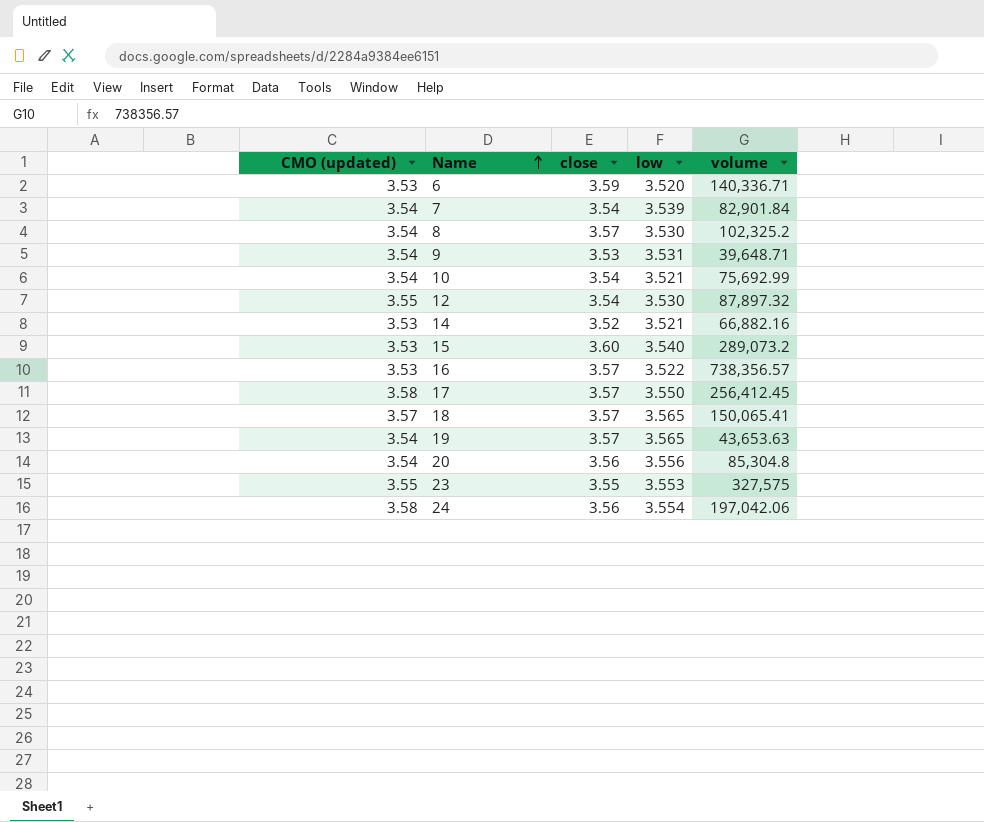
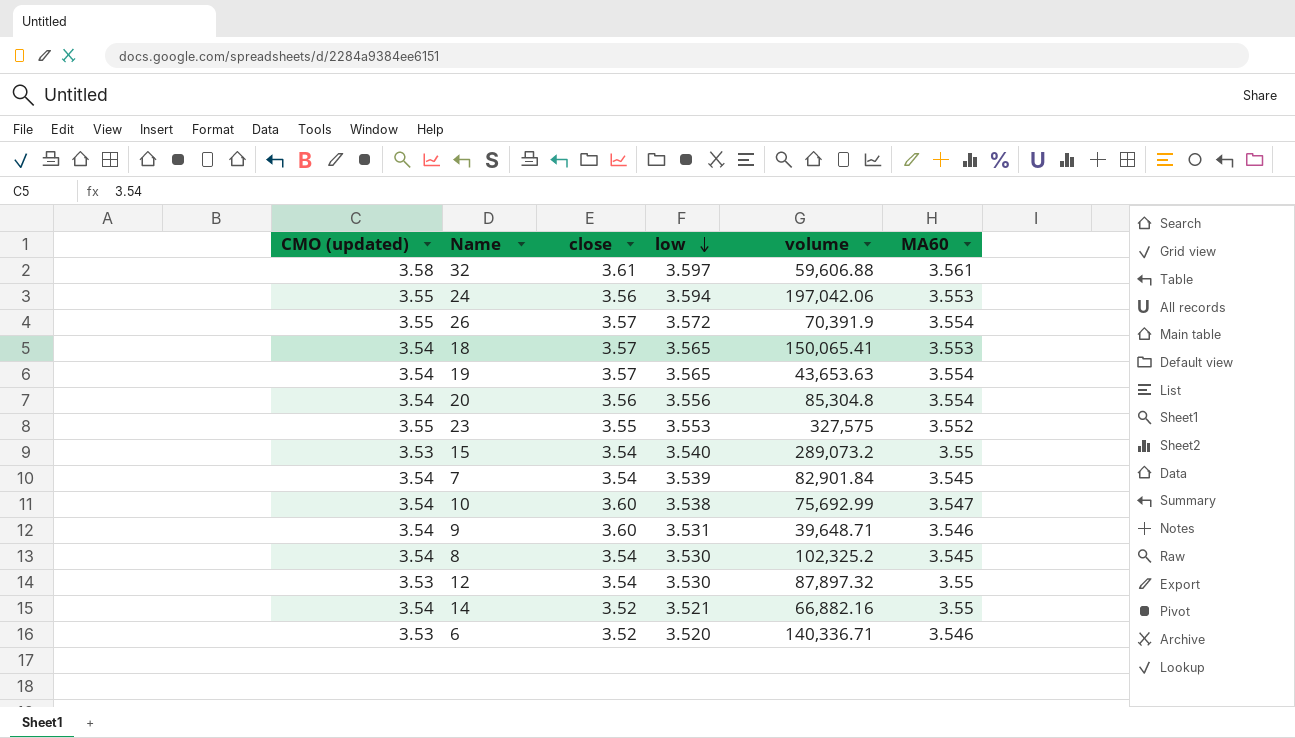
row order: Name ascending -> low descending
column MA60 | position: none -> 6
row 16: 3.53 | 3.57 | 3.522 | 738,356.57 -> none
row 17: 3.58 | 3.57 | 3.550 | 256,412.45 -> none
row 32: none -> 3.58 | 3.61 | 3.597 | 59,606.88 | 3.561
24 | CMO (updated): 3.58 -> 3.55
24 | low: 3.554 -> 3.594
row 26: none -> 3.55 | 3.57 | 3.572 | 70,391.9 | 3.554
18 | CMO (updated): 3.57 -> 3.54
15 | close: 3.60 -> 3.54
10 | close: 3.54 -> 3.60
10 | low: 3.521 -> 3.538
9 | close: 3.53 -> 3.60
8 | close: 3.57 -> 3.54
12 | CMO (updated): 3.55 -> 3.53
14 | CMO (updated): 3.53 -> 3.54
6 | close: 3.59 -> 3.52

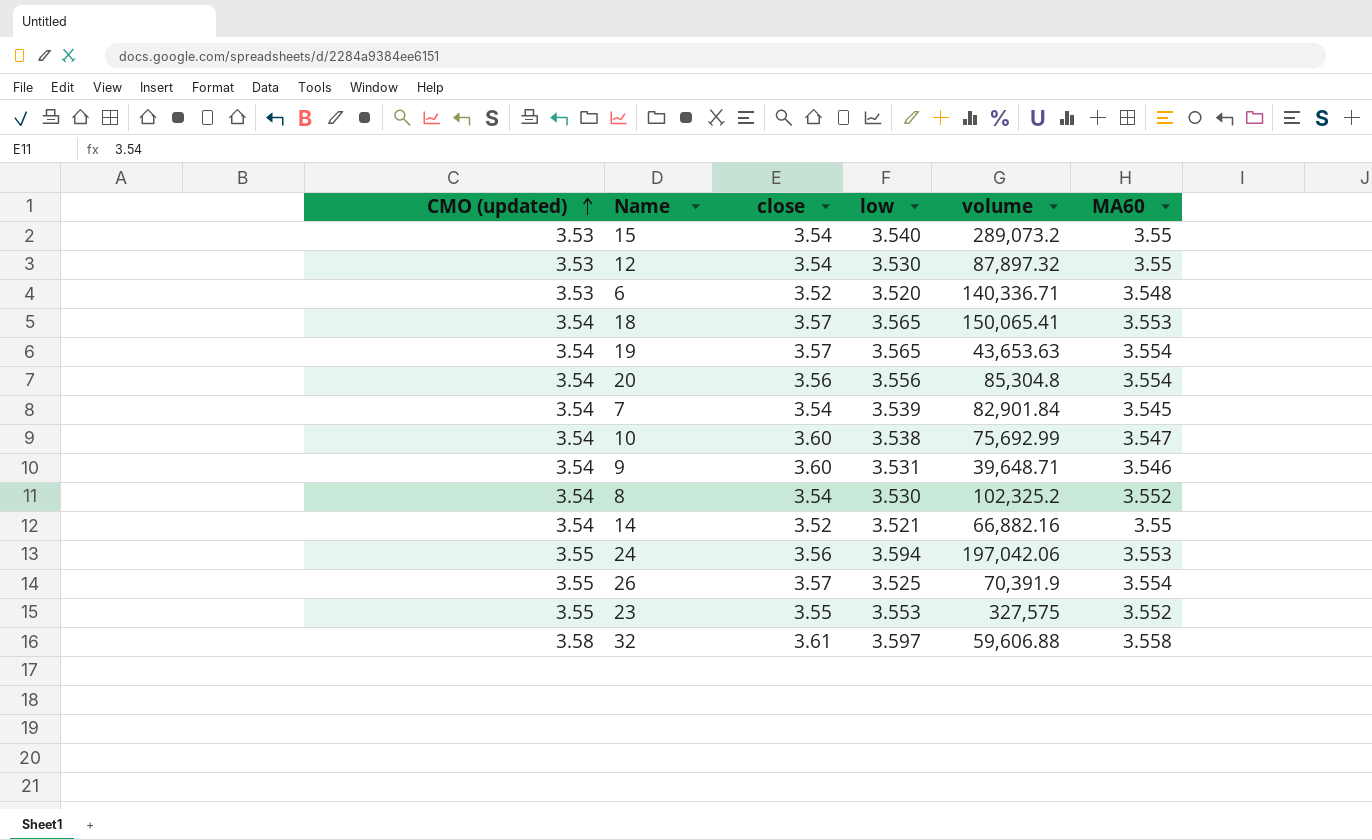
row order: low descending -> CMO (updated) ascending
6 | MA60: 3.546 -> 3.548
8 | MA60: 3.545 -> 3.552
26 | low: 3.572 -> 3.525
32 | MA60: 3.561 -> 3.558

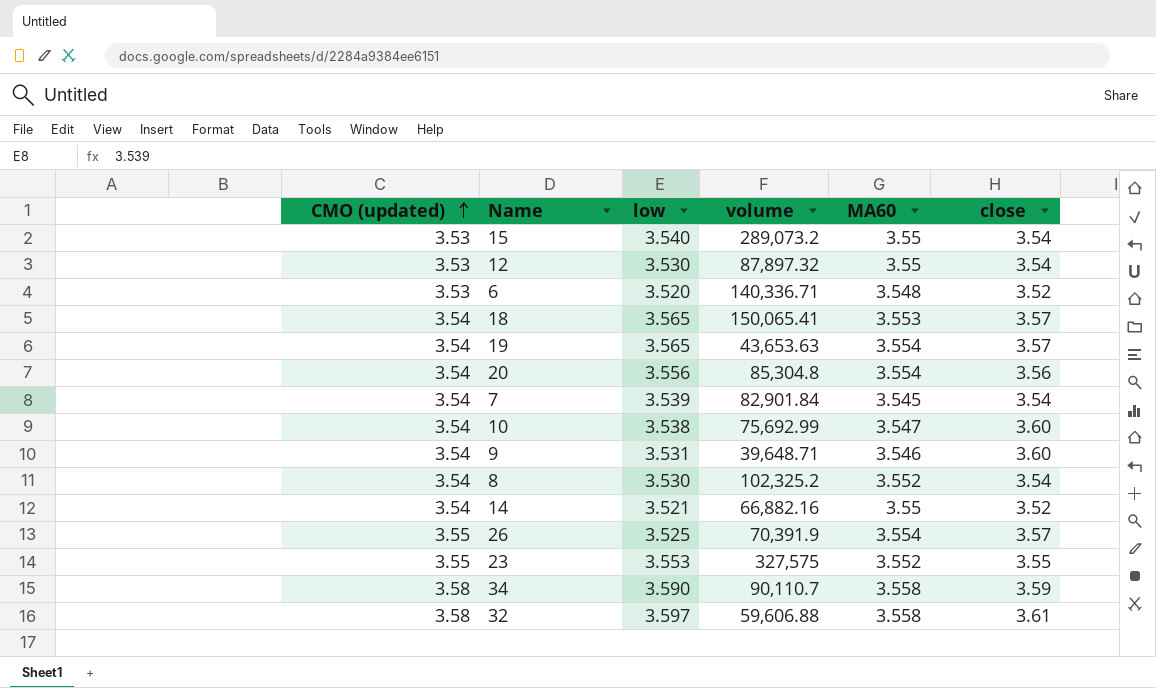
column close | position: 3 -> 6
row 24: 3.55 | 3.56 | 3.594 | 197,042.06 | 3.553 -> none
row 34: none -> 3.58 | 3.590 | 90,110.7 | 3.558 | 3.59

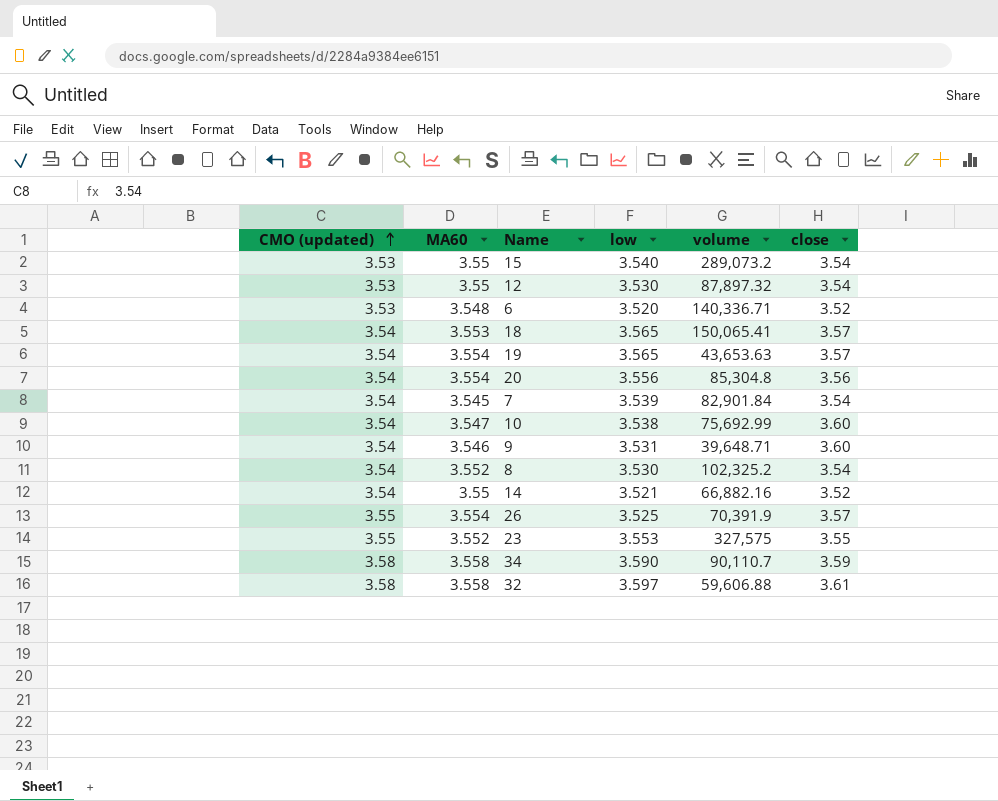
column MA60 | position: 5 -> 2

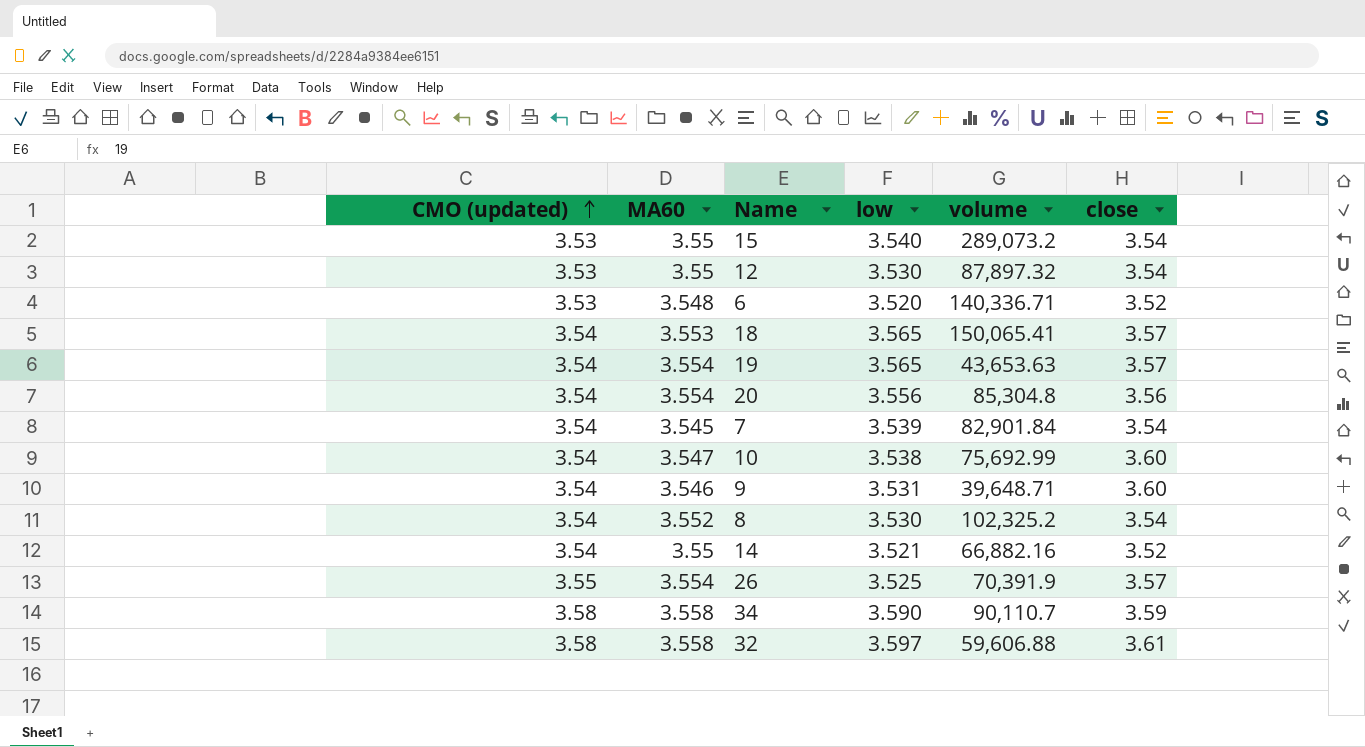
row 23: 3.55 | 3.552 | 3.553 | 327,575 | 3.55 -> none

